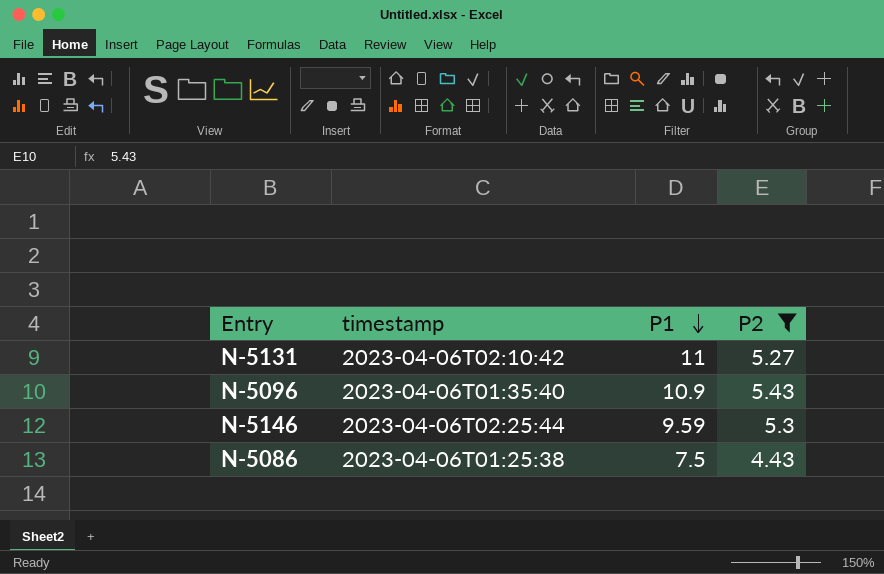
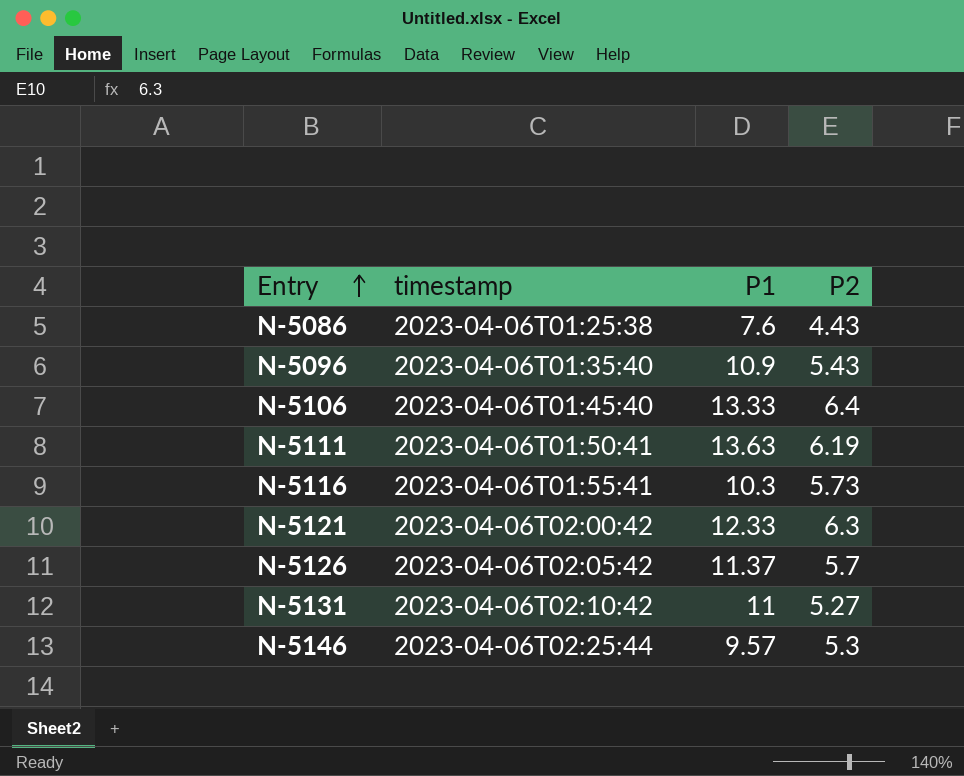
filter: P2 <= 5.43 -> none
row order: P1 descending -> Entry ascending
N-5086 | P1: 7.5 -> 7.6
N-5146 | P1: 9.59 -> 9.57

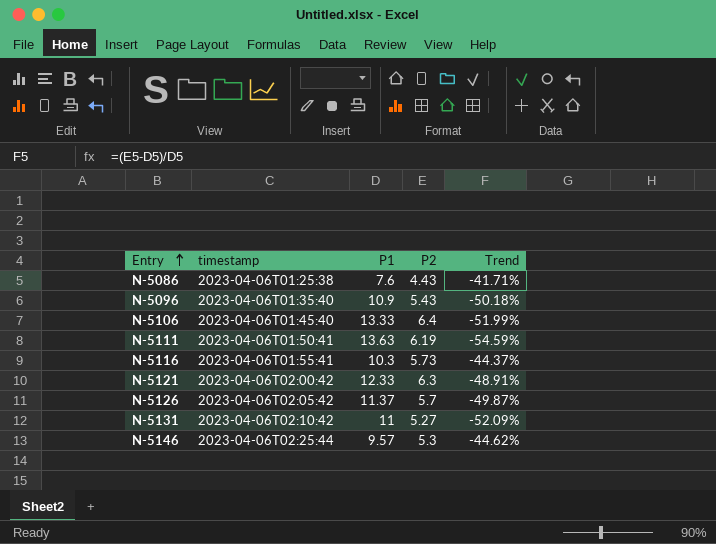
column Trend | formula: none -> ([P2] - [P1]) / [P1]

